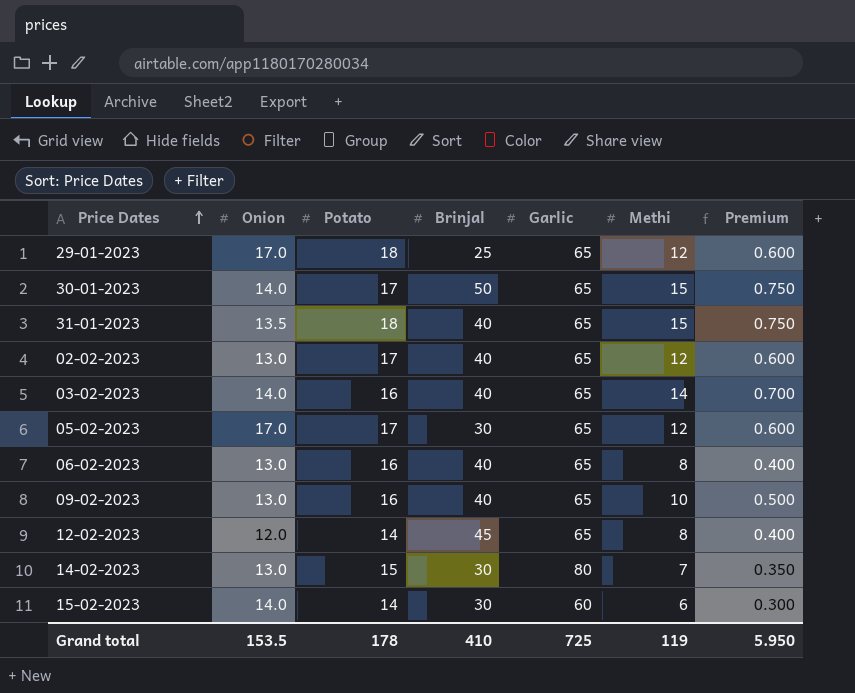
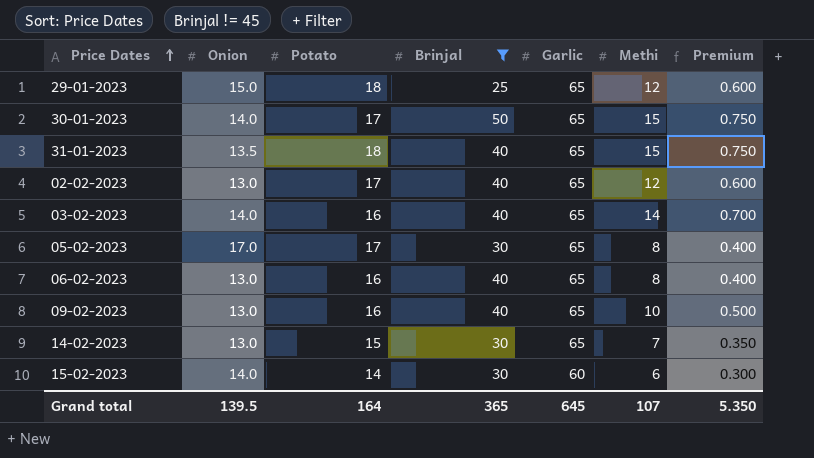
filter: none -> Brinjal != 45
29-01-2023 | Onion: 17.0 -> 15.0
05-02-2023 | Methi: 12 -> 8
05-02-2023 | Premium: 0.600 -> 0.400
14-02-2023 | Garlic: 80 -> 65
Grand total | Onion: 153.5 -> 139.5
Grand total | Potato: 178 -> 164
Grand total | Brinjal: 410 -> 365
Grand total | Garlic: 725 -> 645
Grand total | Methi: 119 -> 107
Grand total | Premium: 5.950 -> 5.350

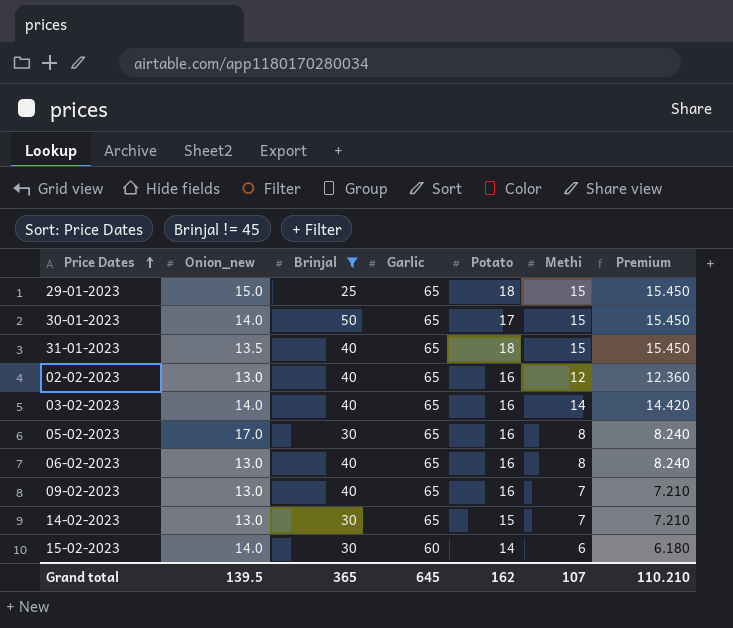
column name: Onion -> Onion_new
column Potato | position: 3 -> 5
column Premium | formula: [Methi] * 0.05 -> [Methi] * 1.03
29-01-2023 | Methi: 12 -> 15
02-02-2023 | Potato: 17 -> 16
05-02-2023 | Potato: 17 -> 16
09-02-2023 | Methi: 10 -> 7
Grand total | Potato: 164 -> 162
Grand total | Premium: 5.350 -> 110.210

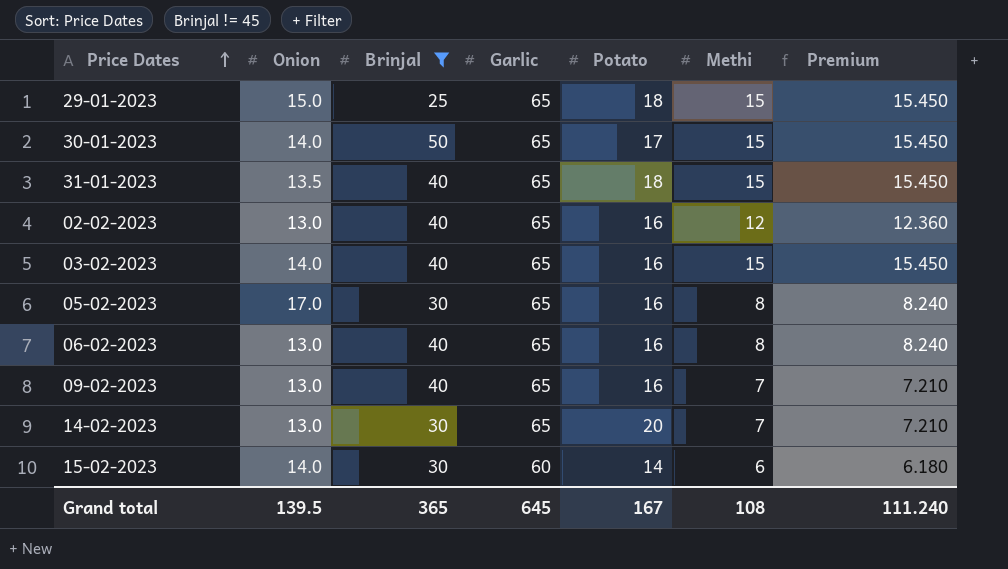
column name: Onion_new -> Onion
03-02-2023 | Methi: 14 -> 15
03-02-2023 | Premium: 14.420 -> 15.450
14-02-2023 | Potato: 15 -> 20
Grand total | Potato: 162 -> 167
Grand total | Methi: 107 -> 108
Grand total | Premium: 110.210 -> 111.240

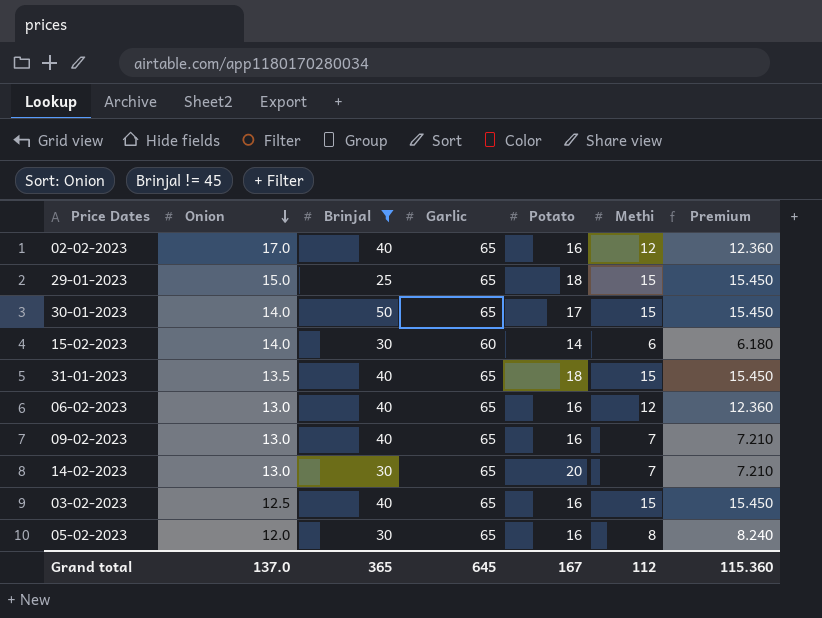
row order: Price Dates ascending -> Onion descending
02-02-2023 | Onion: 13.0 -> 17.0
06-02-2023 | Methi: 8 -> 12
06-02-2023 | Premium: 8.240 -> 12.360
03-02-2023 | Onion: 14.0 -> 12.5
05-02-2023 | Onion: 17.0 -> 12.0
Grand total | Onion: 139.5 -> 137.0
Grand total | Methi: 108 -> 112
Grand total | Premium: 111.240 -> 115.360

